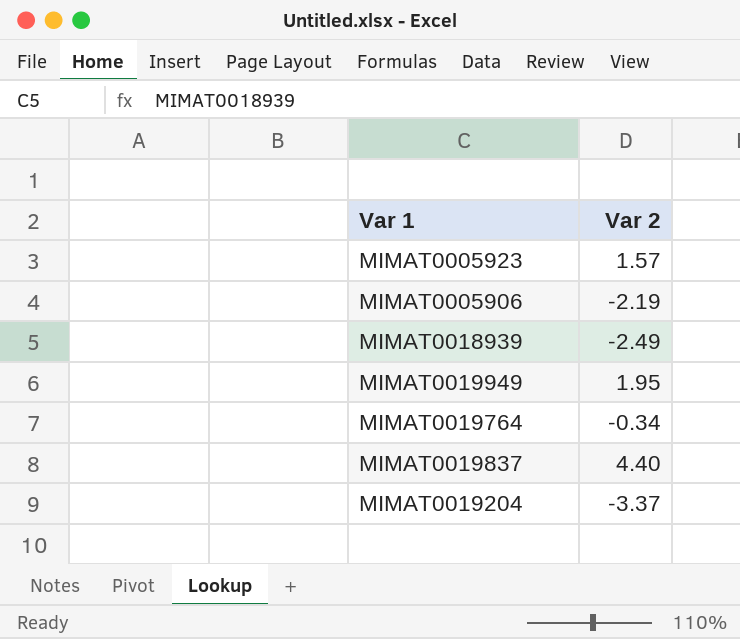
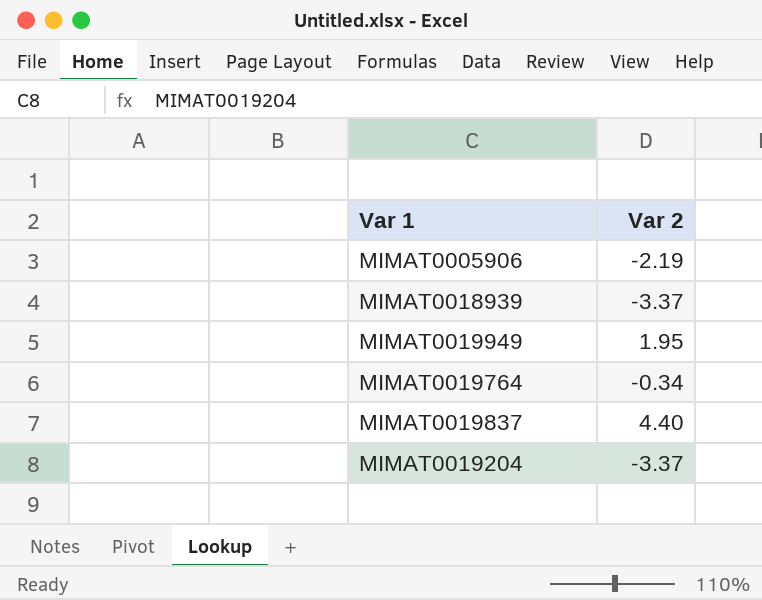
row MIMAT0005923: 1.57 -> none
MIMAT0018939 | Var 2: -2.49 -> -3.37

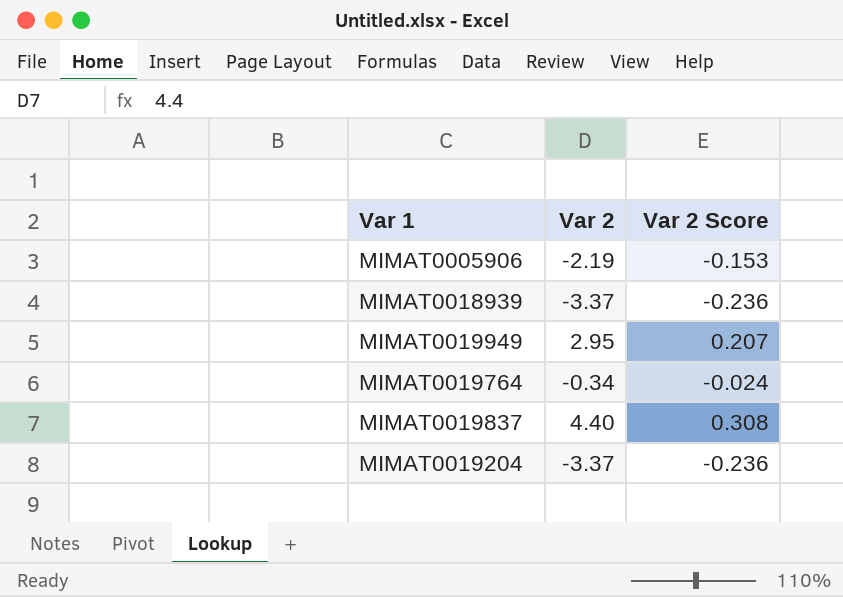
column Var 2 Score | formula: none -> [Var 2] * 0.07
MIMAT0019949 | Var 2: 1.95 -> 2.95

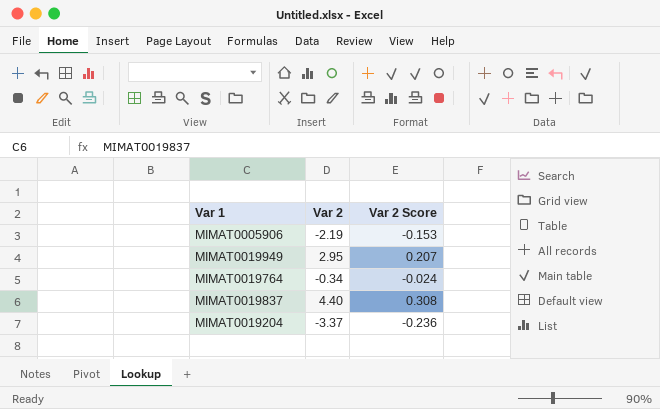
row MIMAT0018939: -3.37 | -0.236 -> none

